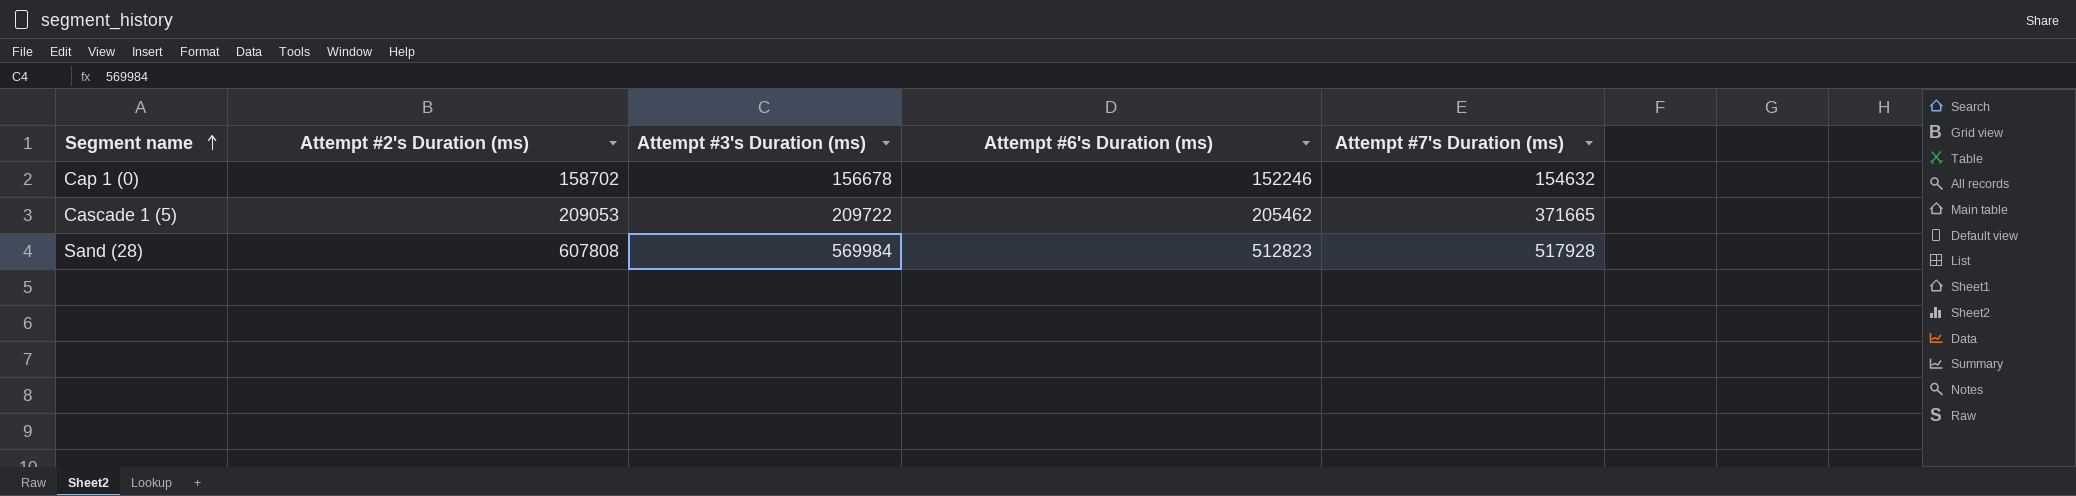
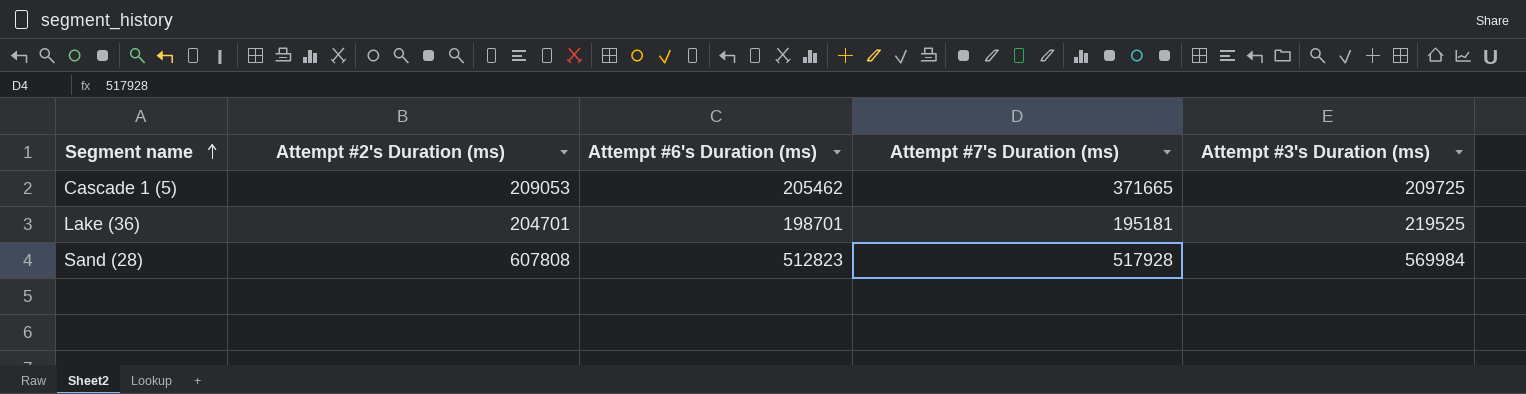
column Attempt #3's Duration (ms) | position: 3 -> 5
row Cap 1 (0): 158702 | 156678 | 152246 | 154632 -> none
Cascade 1 (5) | Attempt #3's Duration (ms): 209722 -> 209725
row Lake (36): none -> 204701 | 198701 | 195181 | 219525

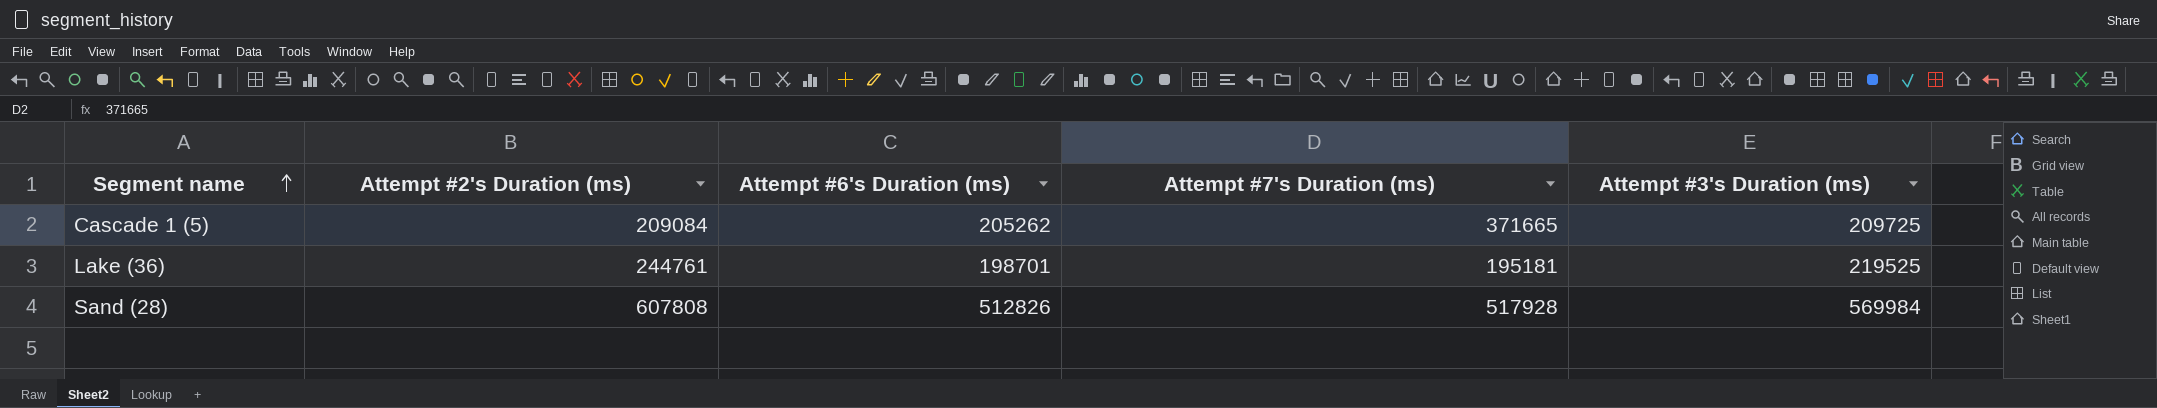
Cascade 1 (5) | Attempt #2's Duration (ms): 209053 -> 209084
Cascade 1 (5) | Attempt #6's Duration (ms): 205462 -> 205262
Lake (36) | Attempt #2's Duration (ms): 204701 -> 244761
Sand (28) | Attempt #6's Duration (ms): 512823 -> 512826

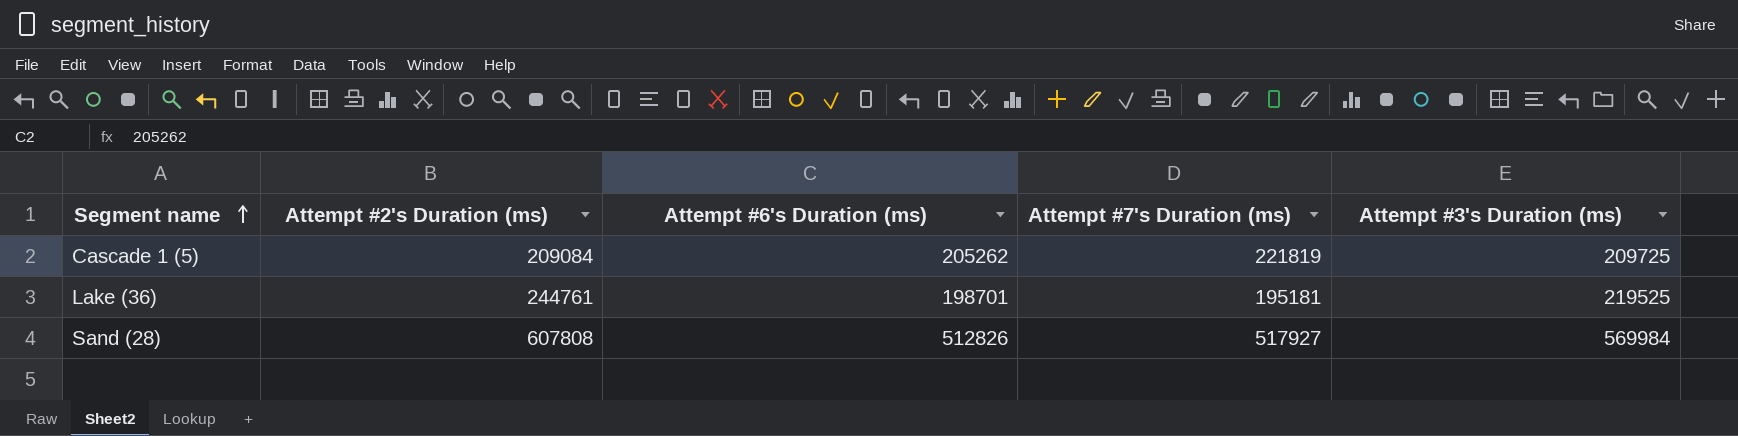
Cascade 1 (5) | Attempt #7's Duration (ms): 371665 -> 221819
Sand (28) | Attempt #7's Duration (ms): 517928 -> 517927

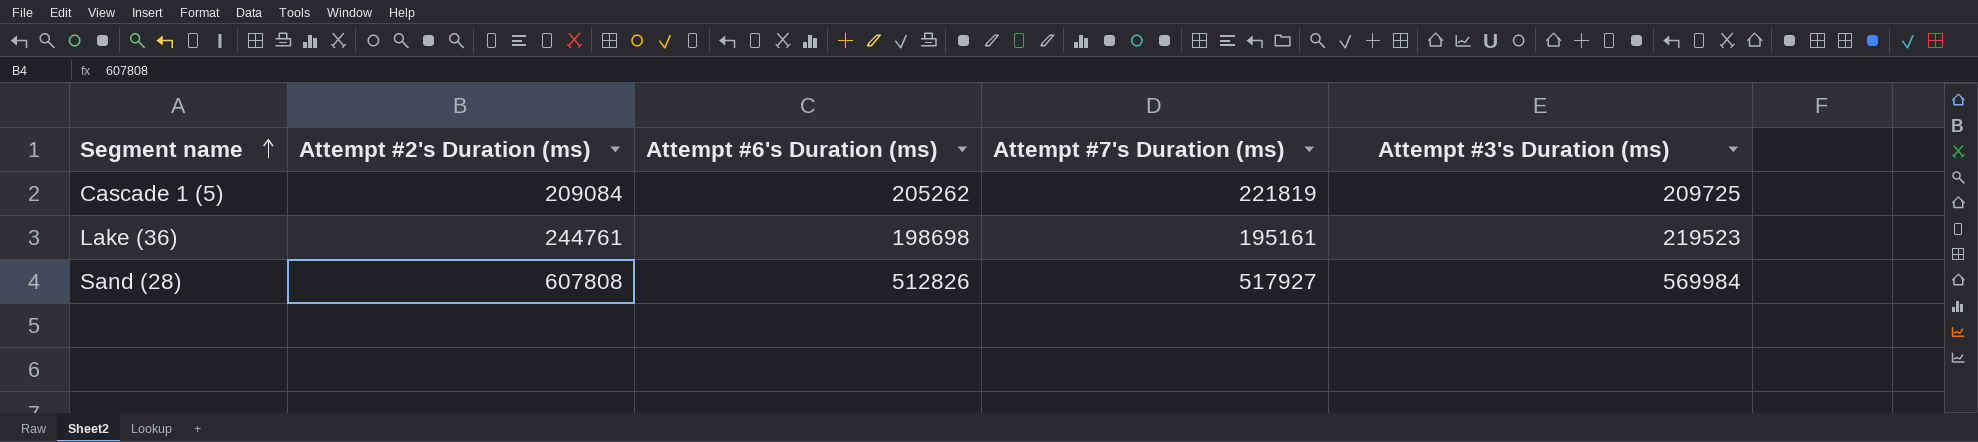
Lake (36) | Attempt #6's Duration (ms): 198701 -> 198698
Lake (36) | Attempt #7's Duration (ms): 195181 -> 195161
Lake (36) | Attempt #3's Duration (ms): 219525 -> 219523

